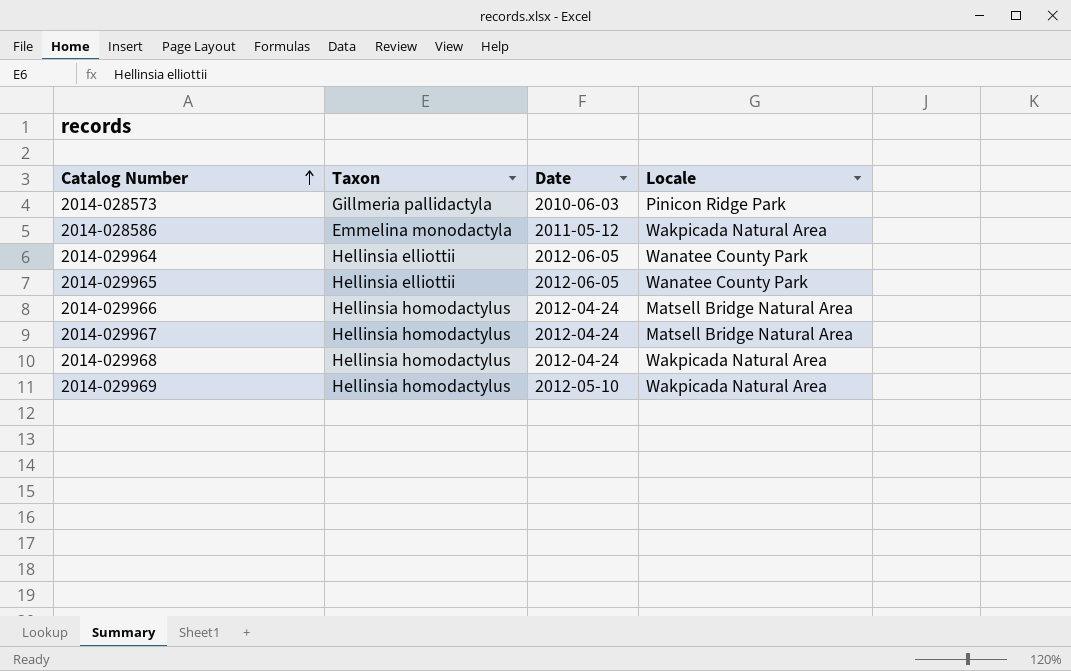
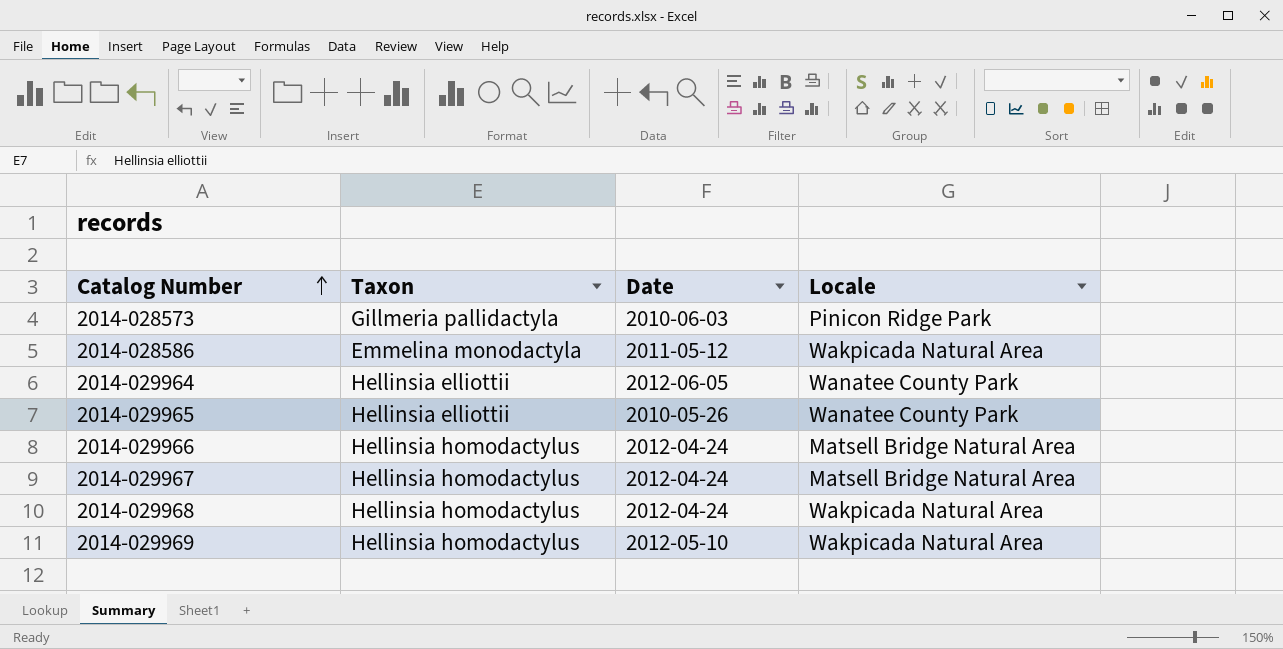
2014-029965 | Date: 2012-06-05 -> 2010-05-26

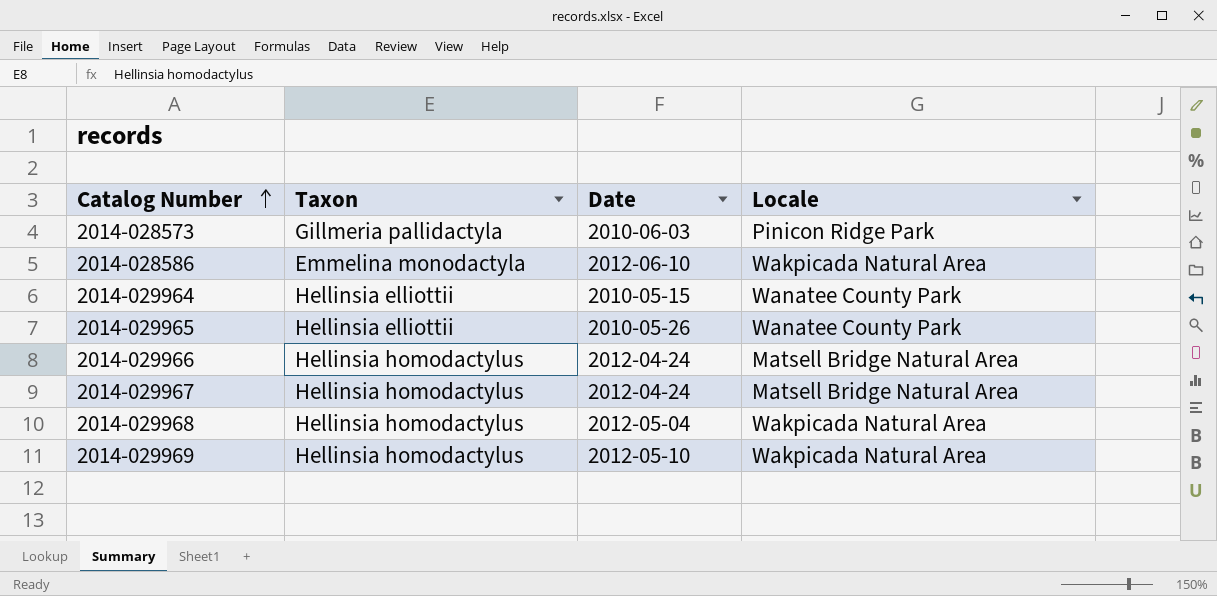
2014-028586 | Date: 2011-05-12 -> 2012-06-10
2014-029964 | Date: 2012-06-05 -> 2010-05-15
2014-029968 | Date: 2012-04-24 -> 2012-05-04

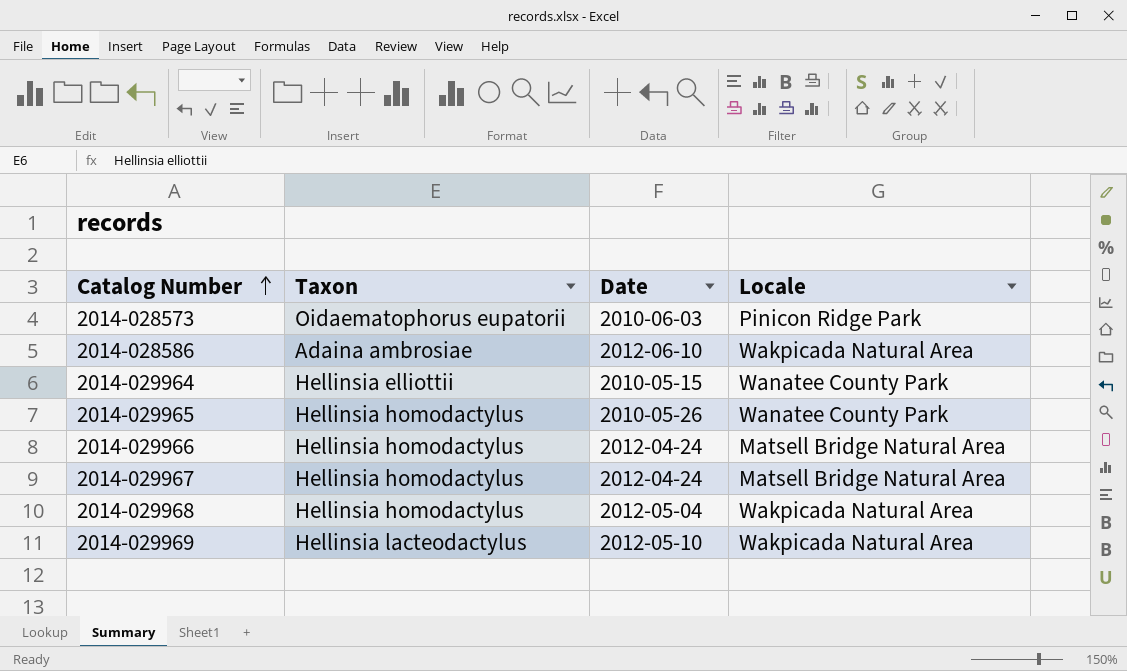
2014-028573 | Taxon: Gillmeria pallidactyla -> Oidaematophorus eupatorii
2014-028586 | Taxon: Emmelina monodactyla -> Adaina ambrosiae
2014-029965 | Taxon: Hellinsia elliottii -> Hellinsia homodactylus
2014-029969 | Taxon: Hellinsia homodactylus -> Hellinsia lacteodactylus

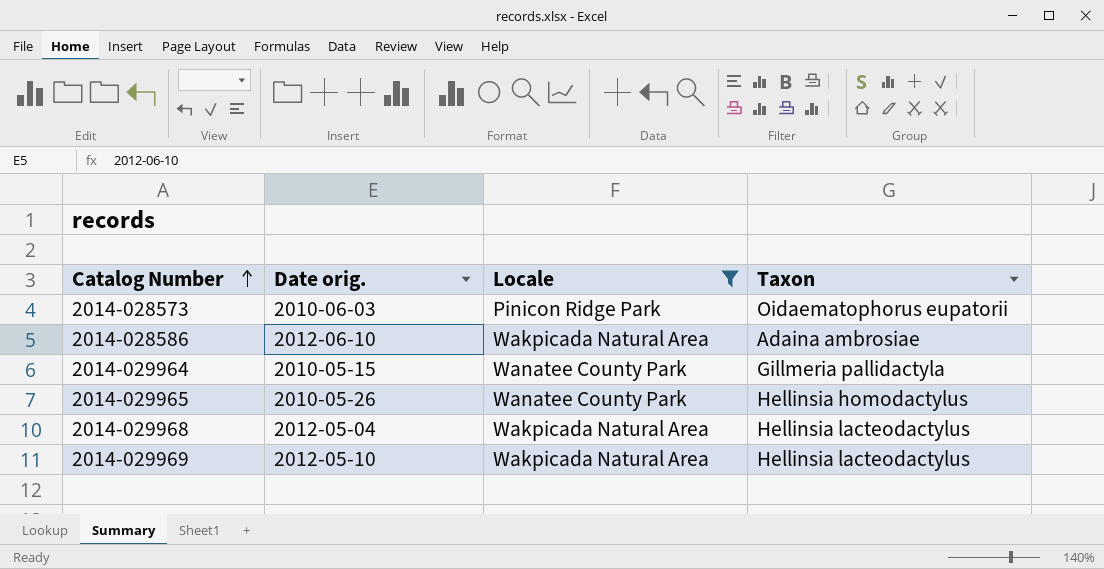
filter: none -> Locale != Matsell Bridge Natural Area
column name: Date -> Date orig.
column Taxon | position: 2 -> 4
2014-029964 | Taxon: Hellinsia elliottii -> Gillmeria pallidactyla
2014-029968 | Taxon: Hellinsia homodactylus -> Hellinsia lacteodactylus

